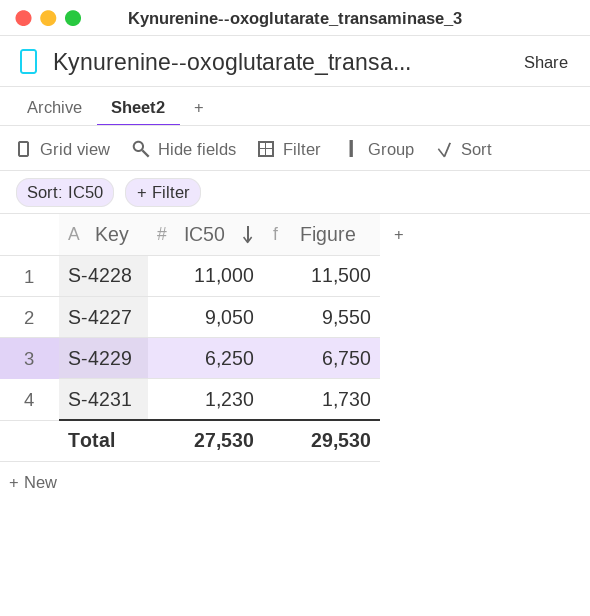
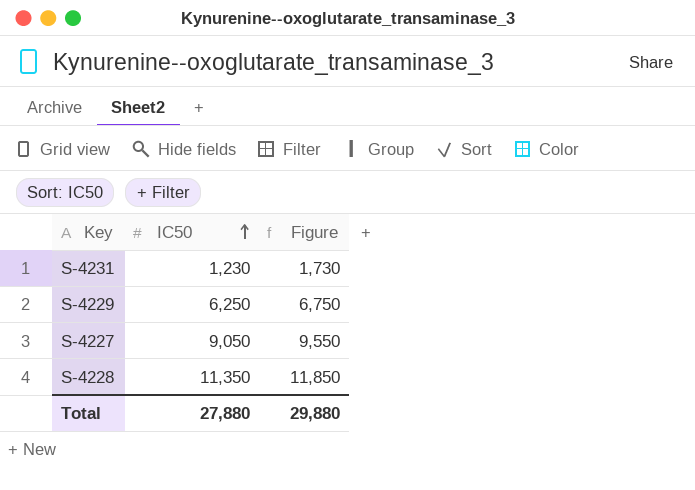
row order: IC50 descending -> IC50 ascending
S-4228 | IC50: 11,000 -> 11,350
S-4228 | Figure: 11,500 -> 11,850
Total | IC50: 27,530 -> 27,880
Total | Figure: 29,530 -> 29,880

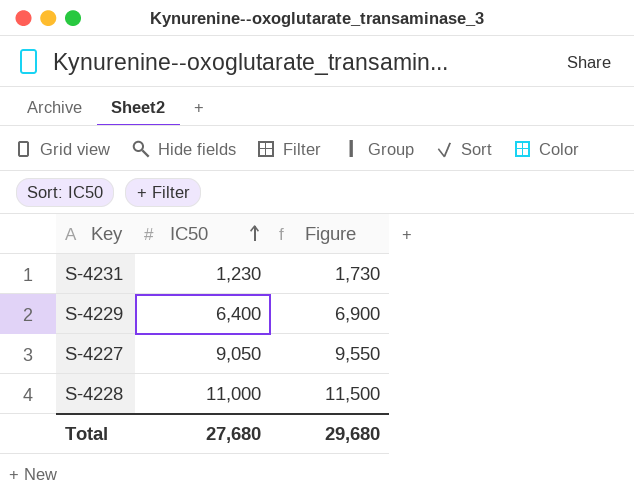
S-4229 | IC50: 6,250 -> 6,400
S-4229 | Figure: 6,750 -> 6,900
S-4228 | IC50: 11,350 -> 11,000
S-4228 | Figure: 11,850 -> 11,500
Total | IC50: 27,880 -> 27,680
Total | Figure: 29,880 -> 29,680

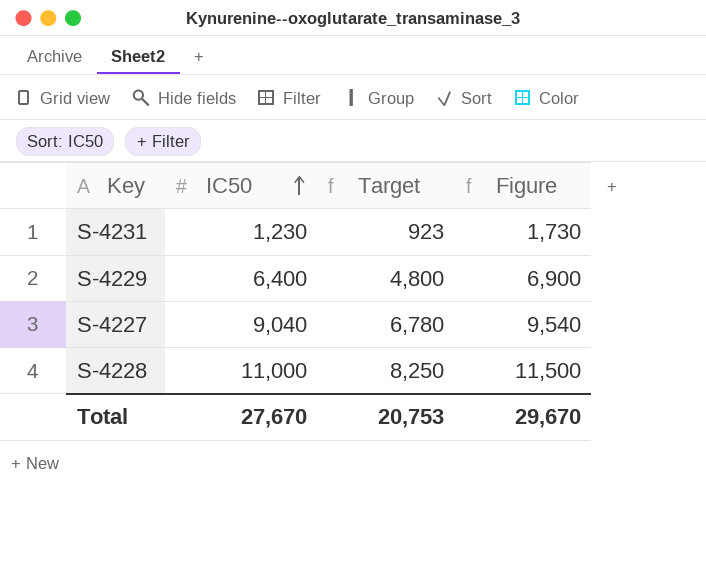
column Target | formula: none -> [IC50] * 0.75
S-4227 | IC50: 9,050 -> 9,040
S-4227 | Figure: 9,550 -> 9,540
Total | IC50: 27,680 -> 27,670
Total | Figure: 29,680 -> 29,670

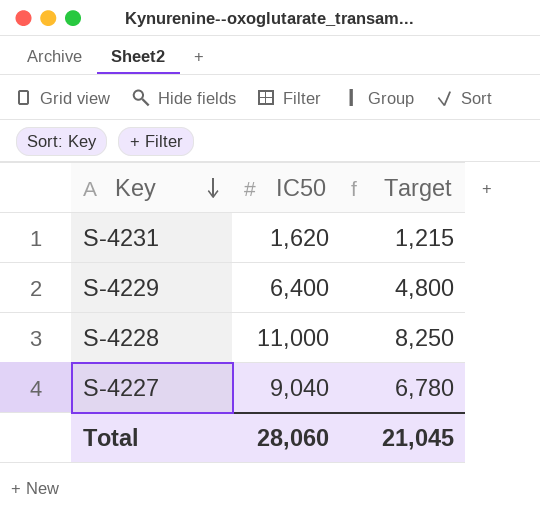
row order: IC50 ascending -> Key descending
column Figure | formula: [IC50] + 500 -> none
S-4231 | IC50: 1,230 -> 1,620
S-4231 | Target: 923 -> 1,215
Total | IC50: 27,670 -> 28,060
Total | Target: 20,753 -> 21,045

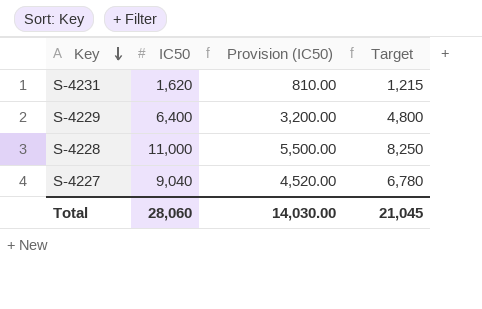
column Provision (IC50) | formula: none -> [IC50] * 0.5

